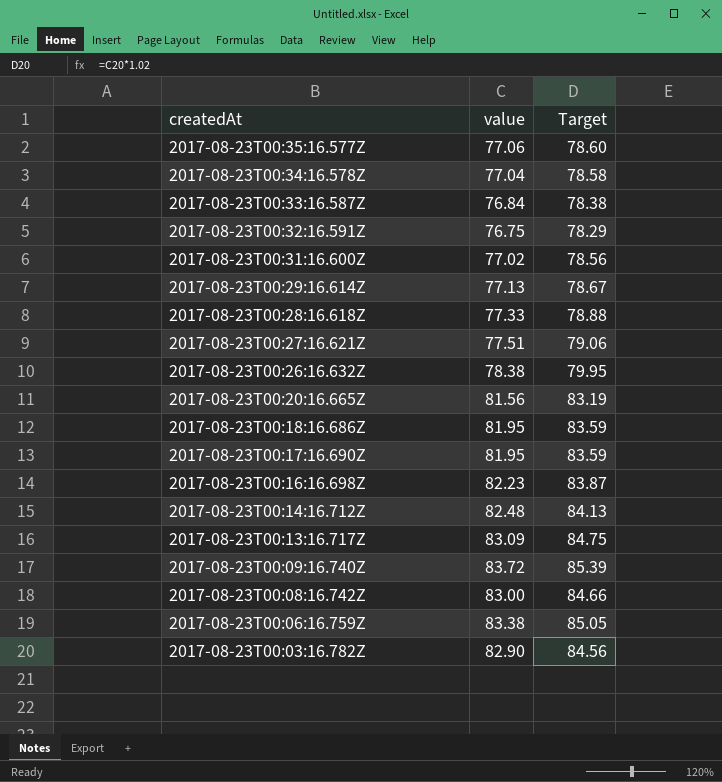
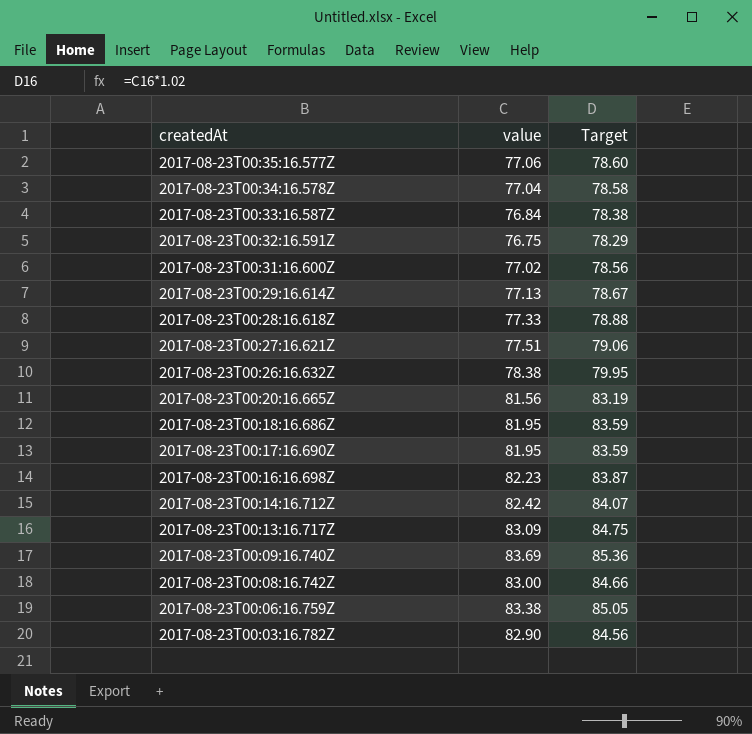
2017-08-23T00:14:16.712Z | value: 82.48 -> 82.42
2017-08-23T00:14:16.712Z | Target: 84.13 -> 84.07
2017-08-23T00:09:16.740Z | value: 83.72 -> 83.69
2017-08-23T00:09:16.740Z | Target: 85.39 -> 85.36

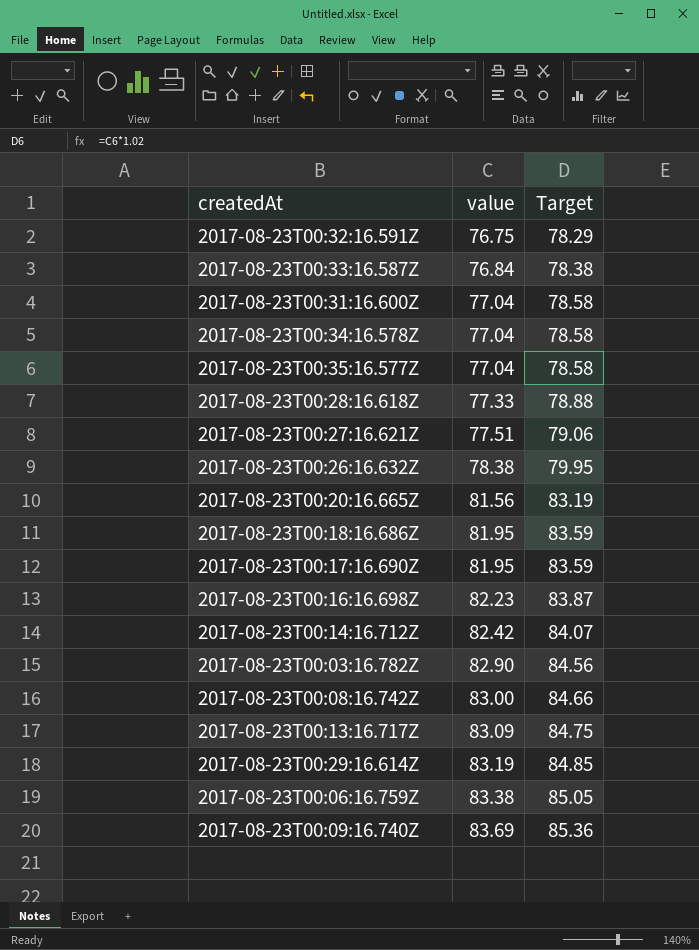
row order: createdAt descending -> value ascending
2017-08-23T00:31:16.600Z | value: 77.02 -> 77.04
2017-08-23T00:31:16.600Z | Target: 78.56 -> 78.58
2017-08-23T00:35:16.577Z | value: 77.06 -> 77.04
2017-08-23T00:35:16.577Z | Target: 78.60 -> 78.58
2017-08-23T00:29:16.614Z | value: 77.13 -> 83.19
2017-08-23T00:29:16.614Z | Target: 78.67 -> 84.85

